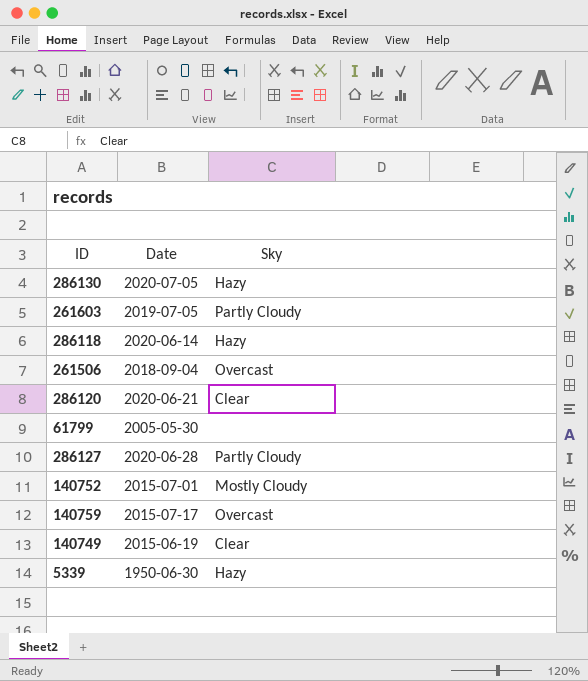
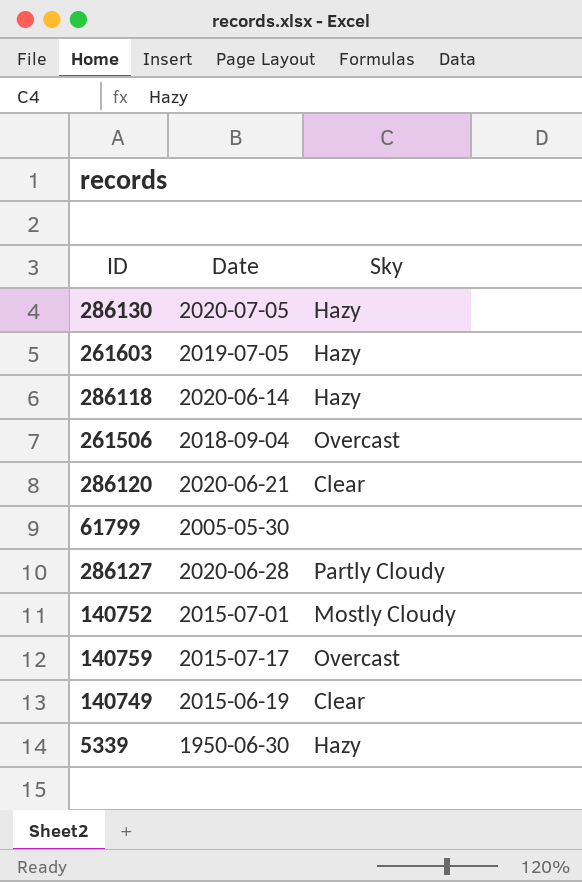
261603 | Sky: Partly Cloudy -> Hazy

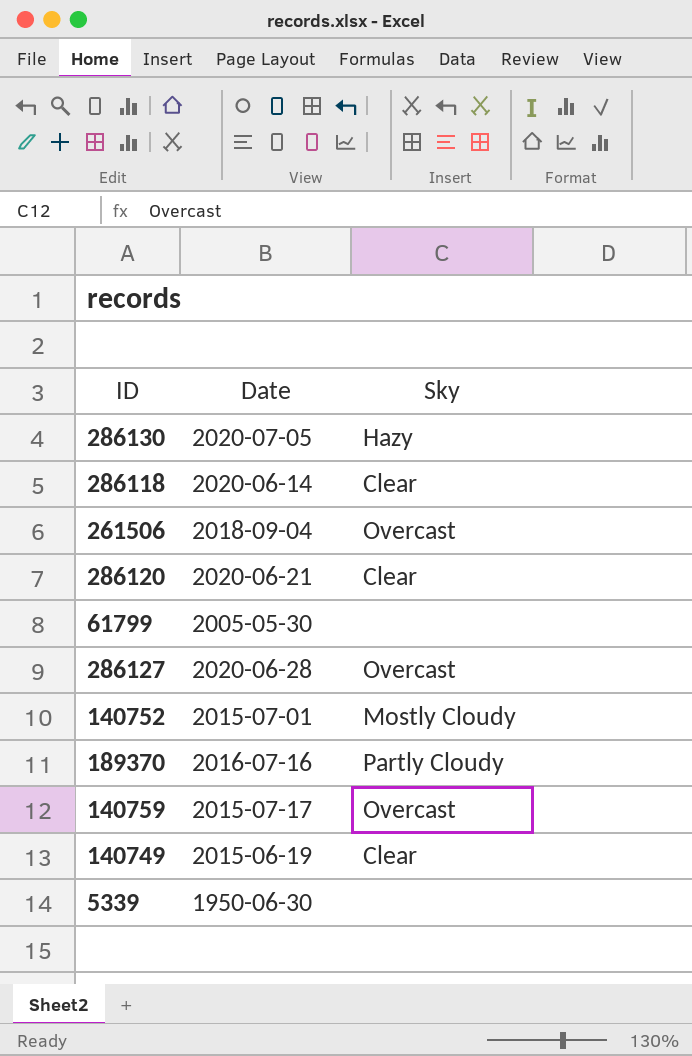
row 261603: 2019-07-05 | Hazy -> none
286118 | Sky: Hazy -> Clear
286127 | Sky: Partly Cloudy -> Overcast
row 189370: none -> 2016-07-16 | Partly Cloudy
5339 | Sky: Hazy -> none

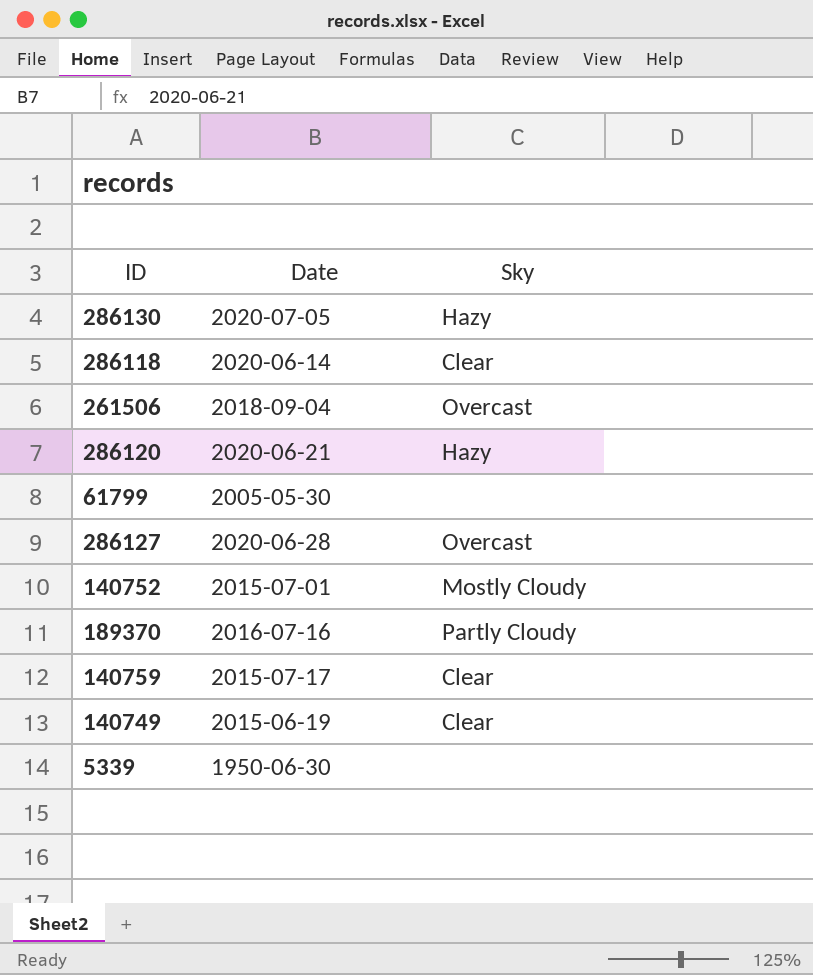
286120 | Sky: Clear -> Hazy
140759 | Sky: Overcast -> Clear

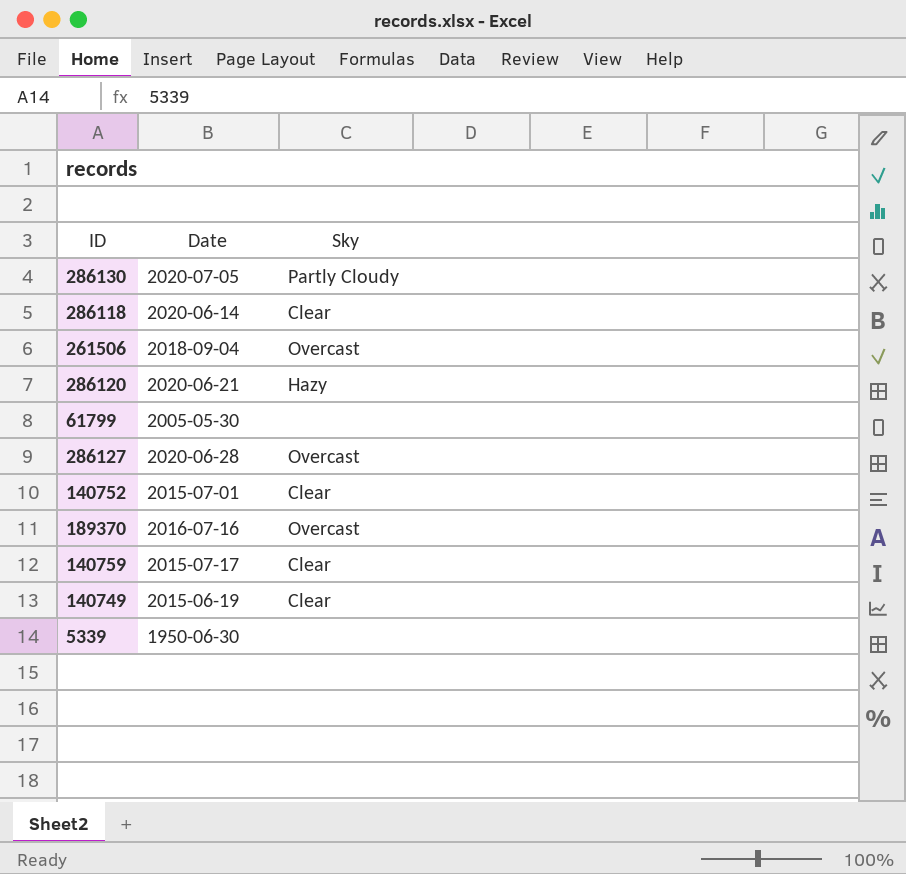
286130 | Sky: Hazy -> Partly Cloudy
140752 | Sky: Mostly Cloudy -> Clear
189370 | Sky: Partly Cloudy -> Overcast

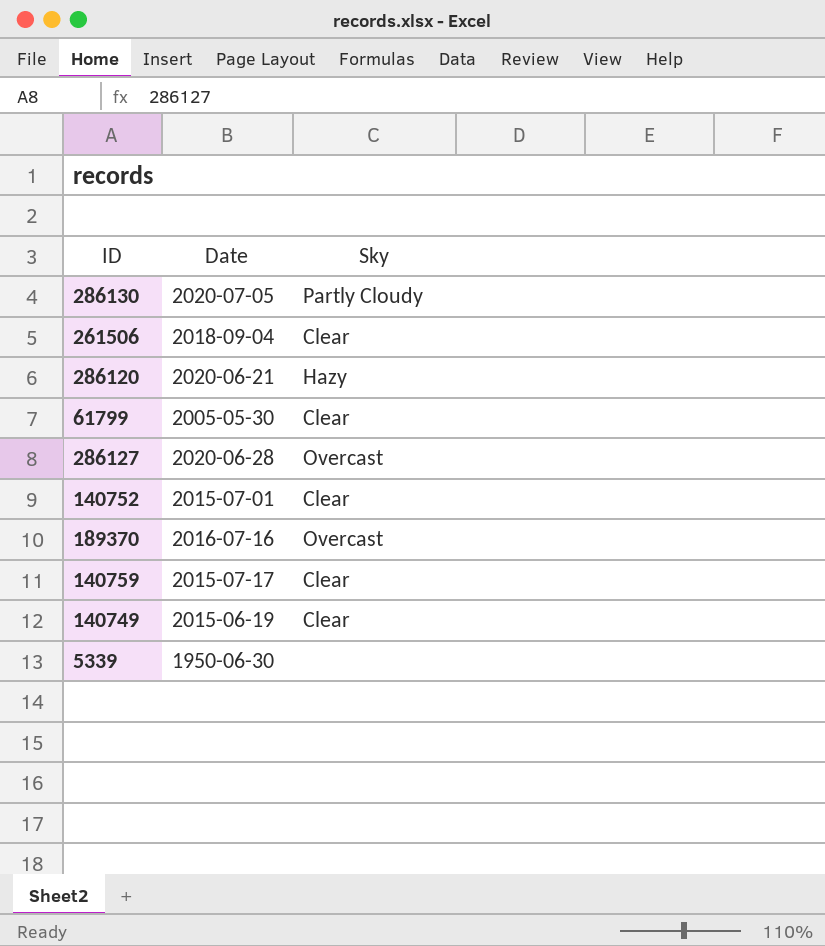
row 286118: 2020-06-14 | Clear -> none
261506 | Sky: Overcast -> Clear
61799 | Sky: none -> Clear

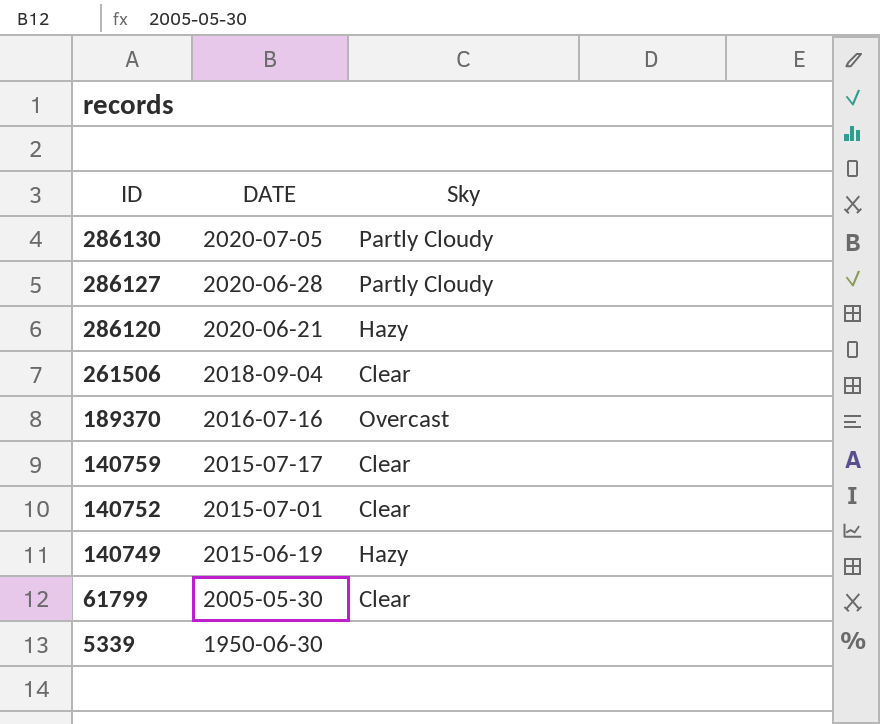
row order: none -> ID descending
column name: Date -> DATE
286127 | Sky: Overcast -> Partly Cloudy
140749 | Sky: Clear -> Hazy

